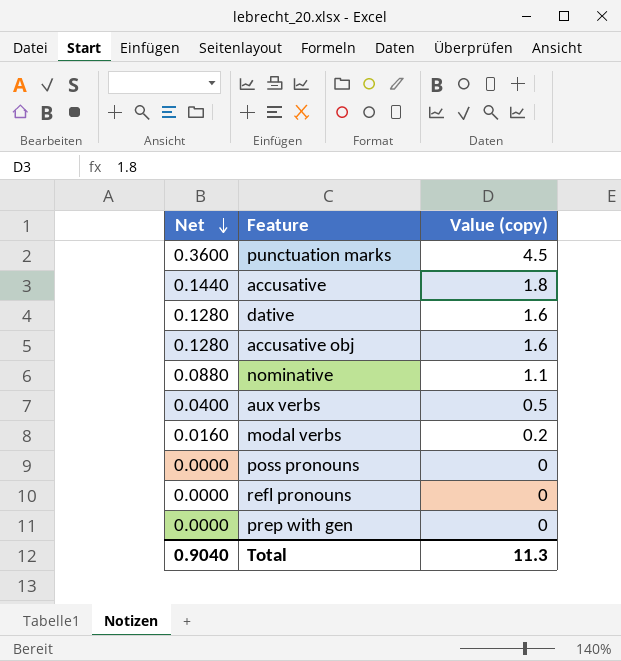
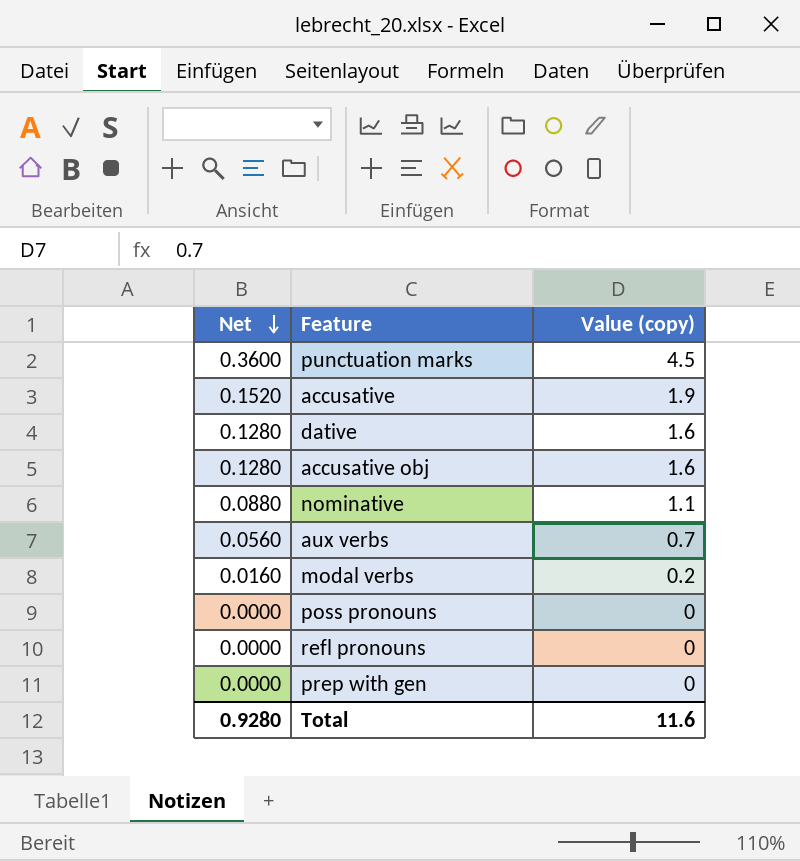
accusative | Net: 0.1440 -> 0.1520
accusative | Value (copy): 1.8 -> 1.9
aux verbs | Net: 0.0400 -> 0.0560
aux verbs | Value (copy): 0.5 -> 0.7
Total | Net: 0.9040 -> 0.9280
Total | Value (copy): 11.3 -> 11.6

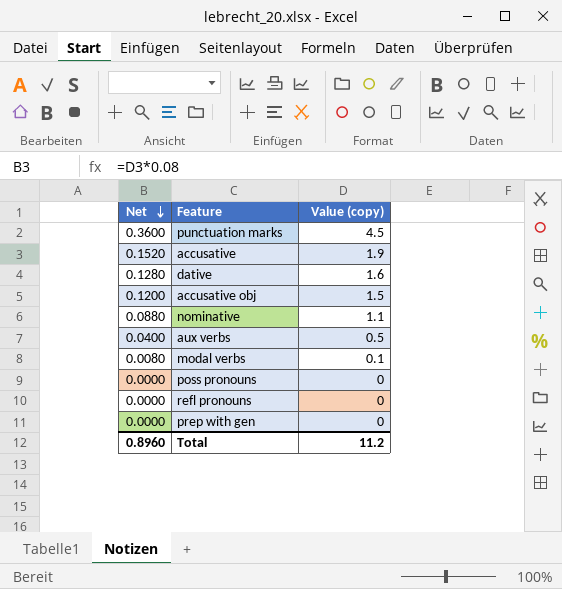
accusative obj | Net: 0.1280 -> 0.1200
accusative obj | Value (copy): 1.6 -> 1.5
aux verbs | Net: 0.0560 -> 0.0400
aux verbs | Value (copy): 0.7 -> 0.5
modal verbs | Net: 0.0160 -> 0.0080
modal verbs | Value (copy): 0.2 -> 0.1
Total | Net: 0.9280 -> 0.8960
Total | Value (copy): 11.6 -> 11.2

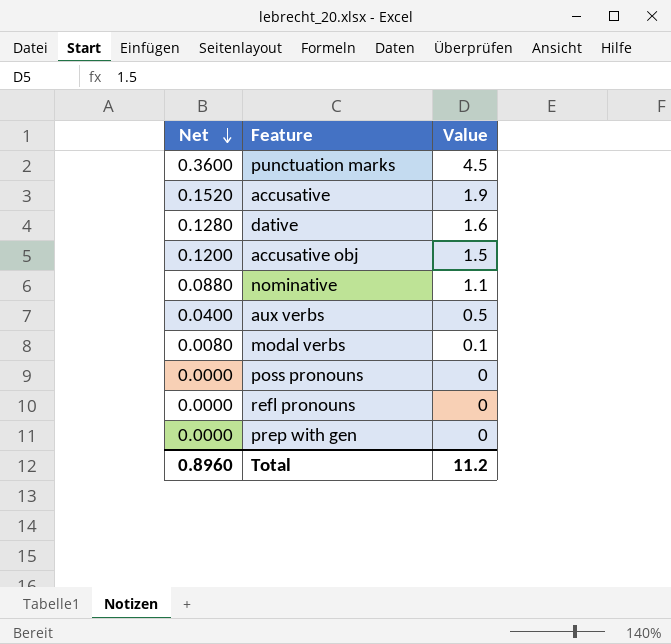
column name: Value (copy) -> Value

